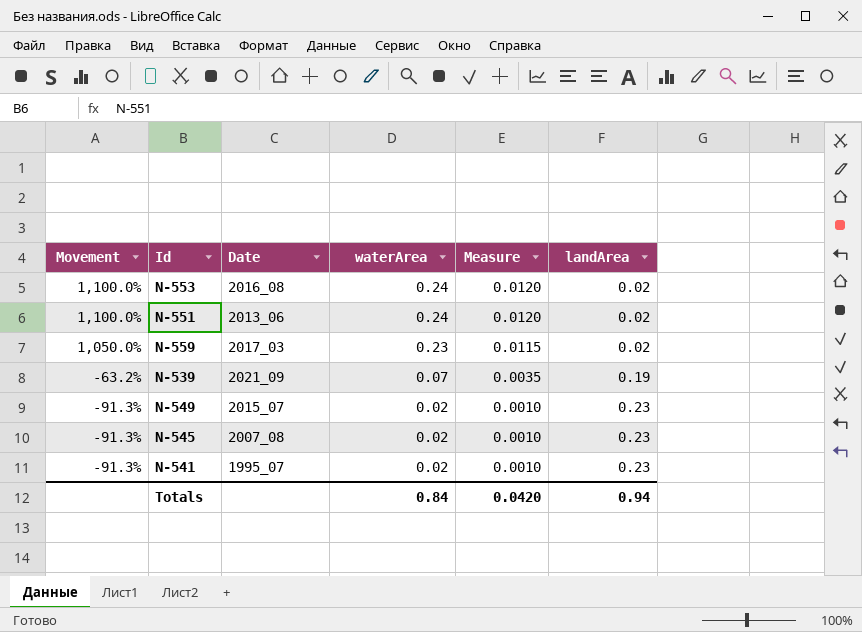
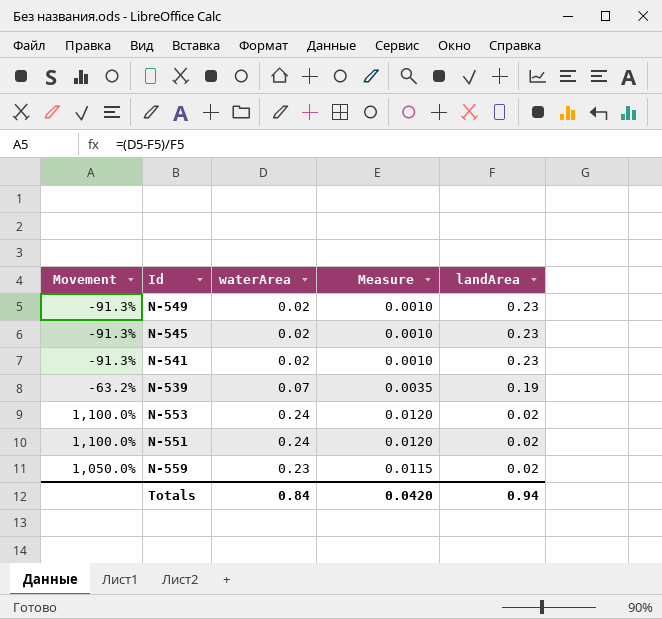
row order: Movement descending -> landArea descending
column Date | position: 3 -> none

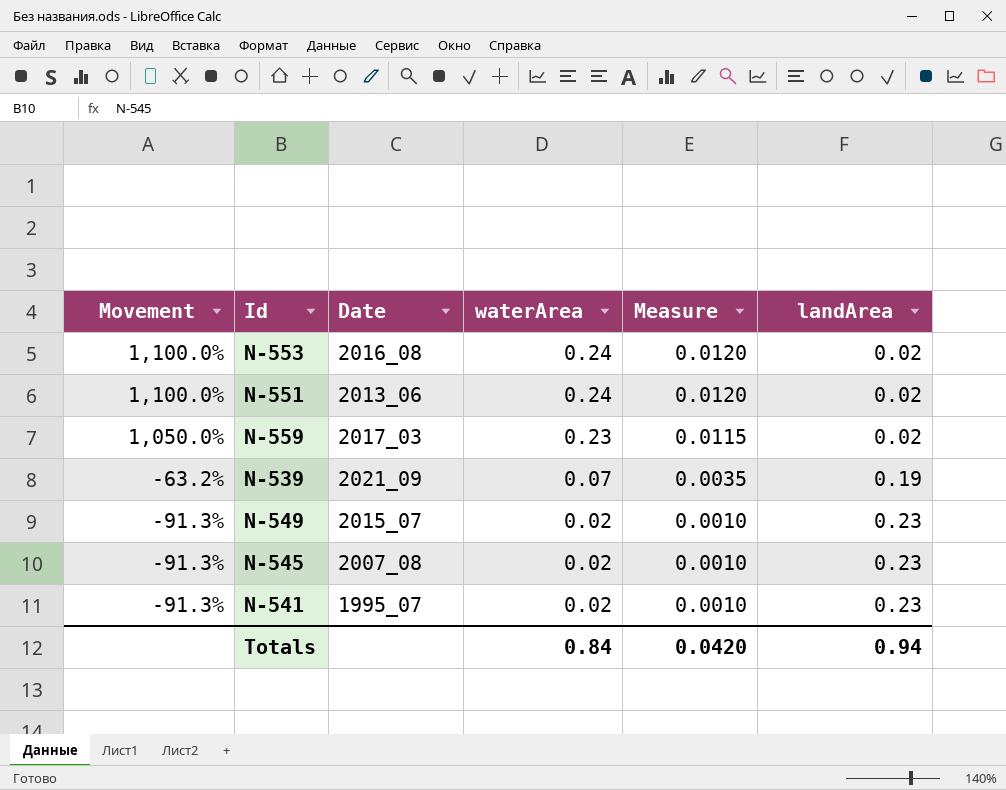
row order: landArea descending -> Movement descending
column Date | position: none -> 3

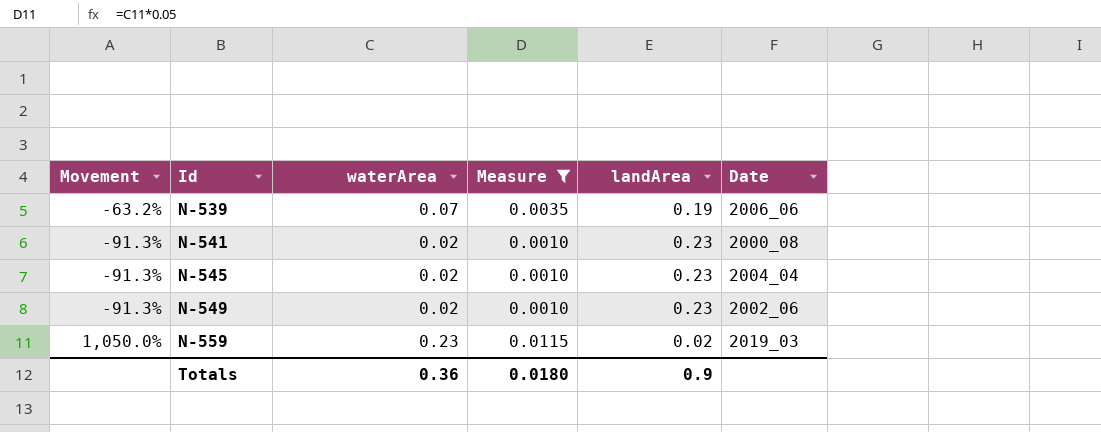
filter: none -> Measure != 0.0120
row order: Movement descending -> Id ascending
column Date | position: 3 -> 6
N-539 | Date: 2021_09 -> 2006_06
N-541 | Date: 1995_07 -> 2000_08
N-545 | Date: 2007_08 -> 2004_04
N-549 | Date: 2015_07 -> 2002_06
N-559 | Date: 2017_03 -> 2019_03
Totals | waterArea: 0.84 -> 0.36
Totals | Measure: 0.0420 -> 0.0180
Totals | landArea: 0.94 -> 0.9

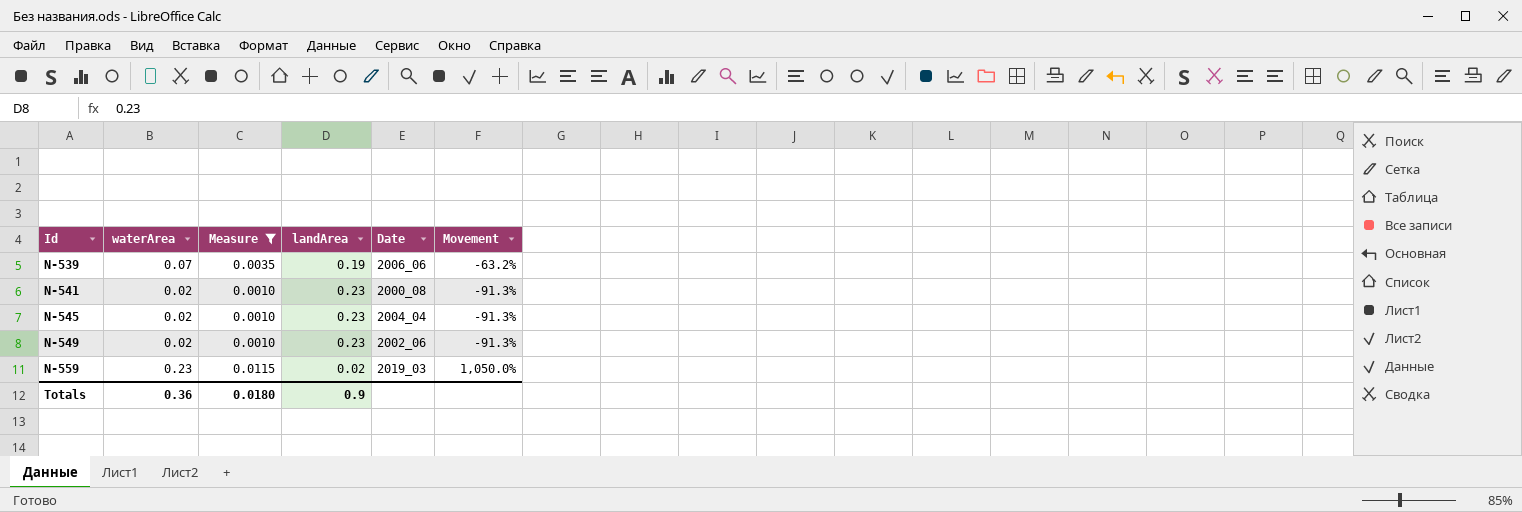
column Movement | position: 1 -> 6

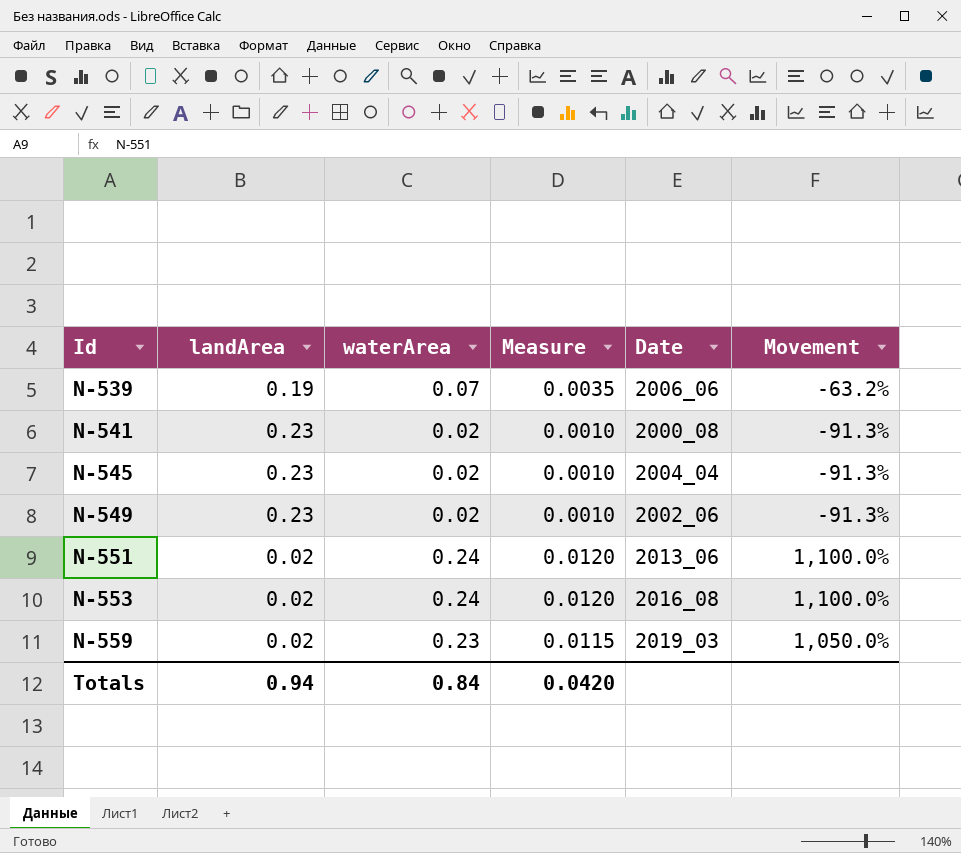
filter: Measure != 0.0120 -> none
column landArea | position: 4 -> 2
Totals | landArea: 0.9 -> 0.94
Totals | waterArea: 0.36 -> 0.84
Totals | Measure: 0.0180 -> 0.0420

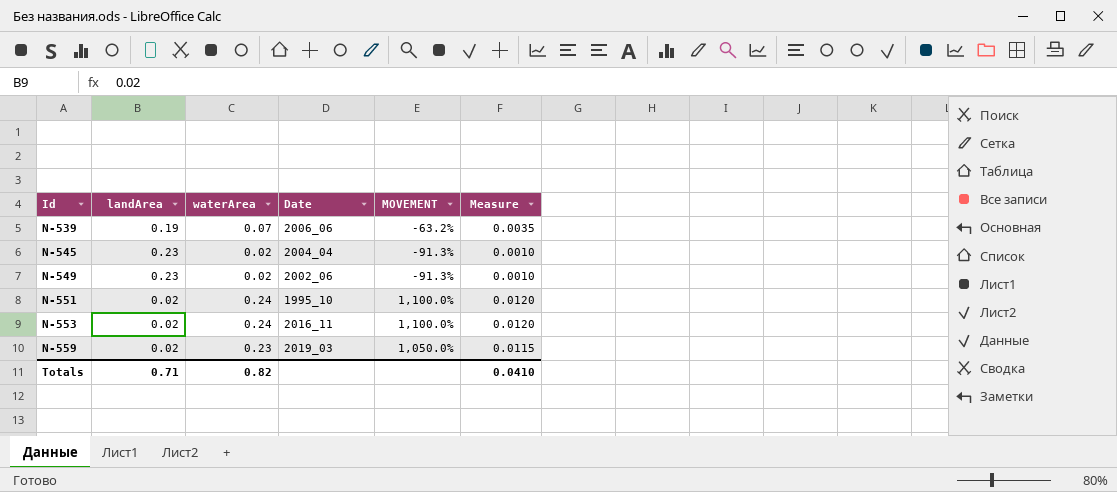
column name: Movement -> MOVEMENT
column Measure | position: 4 -> 6
row N-541: 0.23 | 0.02 | 0.0010 | 2000_08 | -91.3% -> none
N-551 | Date: 2013_06 -> 1995_10
N-553 | Date: 2016_08 -> 2016_11
Totals | landArea: 0.94 -> 0.71
Totals | waterArea: 0.84 -> 0.82
Totals | Measure: 0.0420 -> 0.0410

